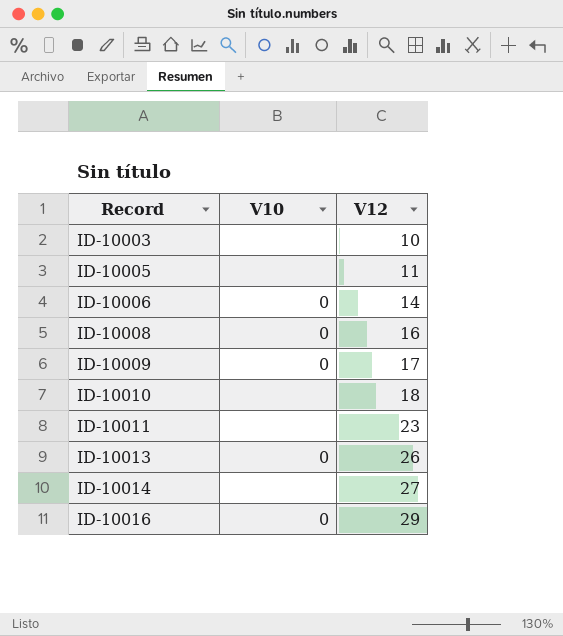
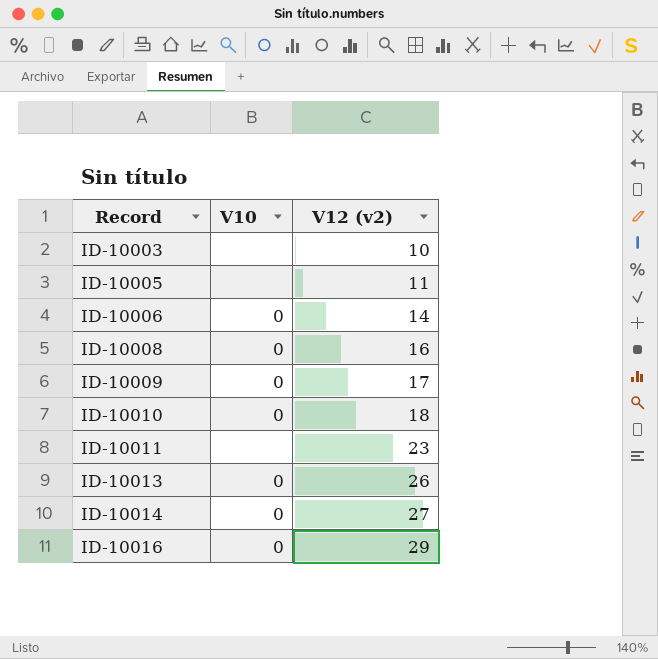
column name: V12 -> V12 (v2)
ID-10010 | V10: none -> 0
ID-10014 | V10: none -> 0

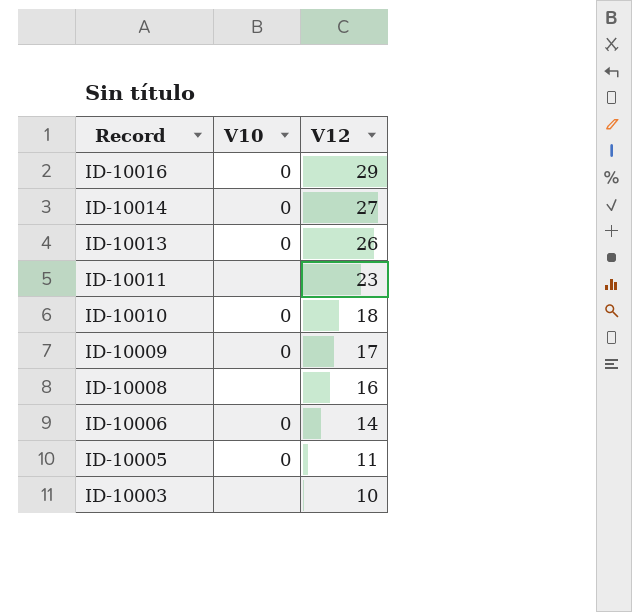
row order: Record ascending -> Record descending
column name: V12 (v2) -> V12
ID-10008 | V10: 0 -> none
ID-10005 | V10: none -> 0

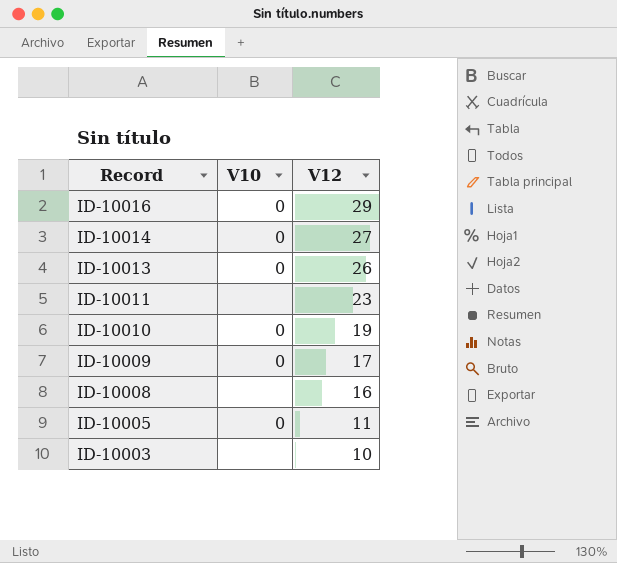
row ID-10006: 0 | 14 -> none
ID-10010 | V12: 18 -> 19

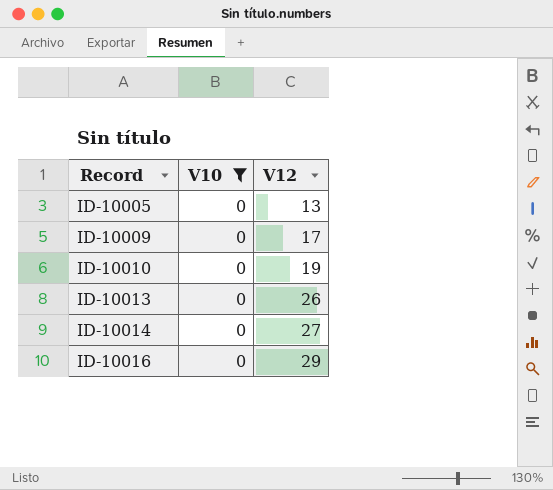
filter: none -> V10 = 0
row order: Record descending -> Record ascending
ID-10005 | V12: 11 -> 13

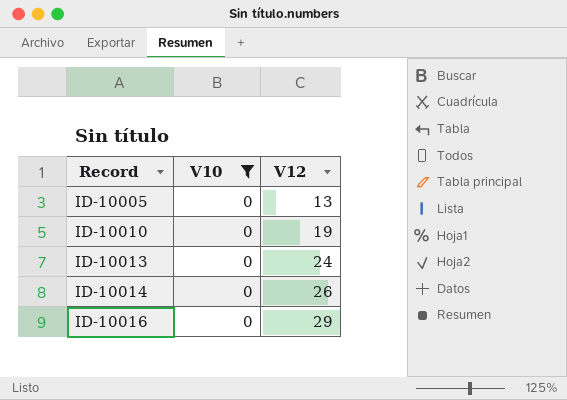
row ID-10009: 0 | 17 -> none
ID-10013 | V12: 26 -> 24
ID-10014 | V12: 27 -> 26

